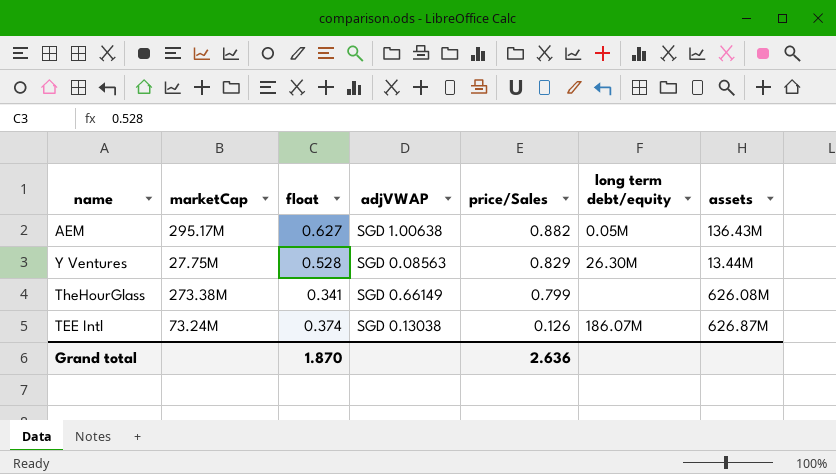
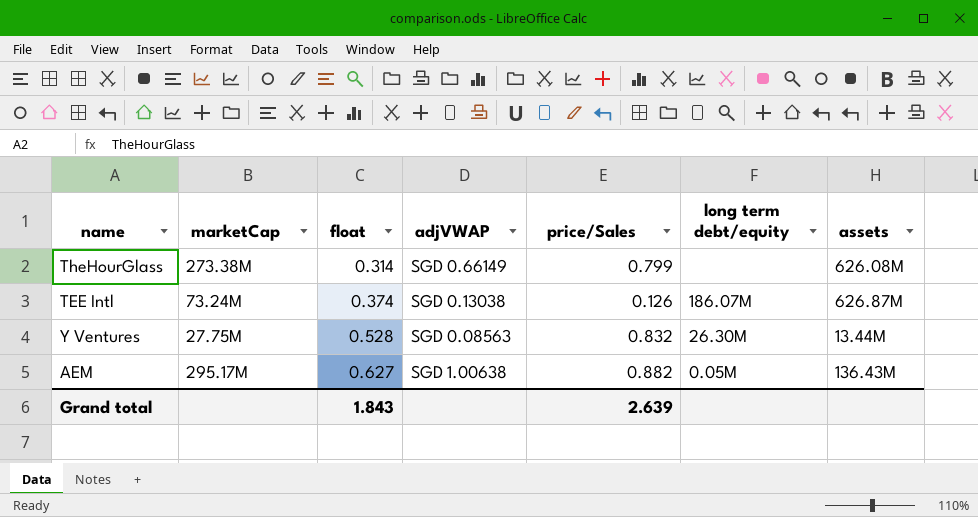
row order: price/Sales descending -> float ascending
TheHourGlass | float: 0.341 -> 0.314
Y Ventures | price/Sales: 0.829 -> 0.832
Grand total | float: 1.870 -> 1.843
Grand total | price/Sales: 2.636 -> 2.639

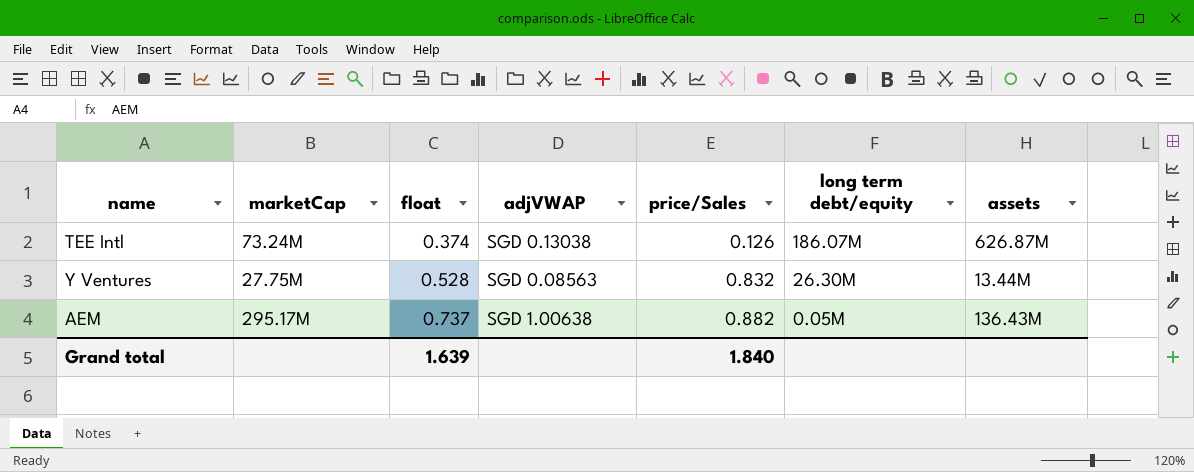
row TheHourGlass: 273.38M | 0.314 | SGD 0.66149 | 0.799 | none | 626.08M -> none
AEM | float: 0.627 -> 0.737
Grand total | float: 1.843 -> 1.639
Grand total | price/Sales: 2.639 -> 1.840

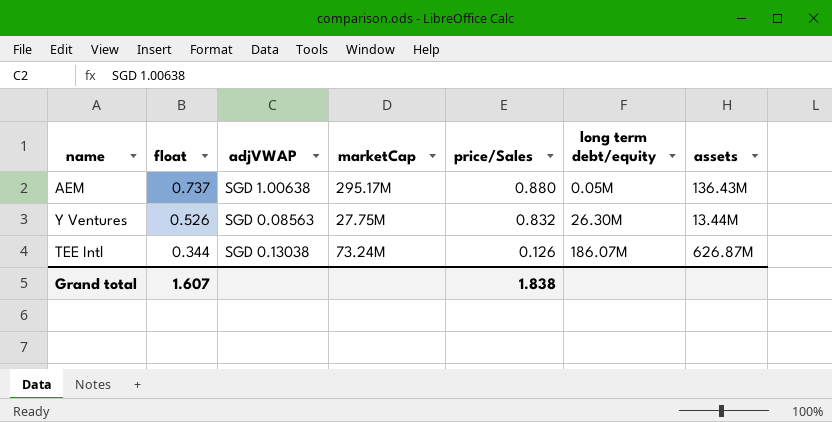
row order: float ascending -> float descending
column marketCap | position: 2 -> 4
AEM | price/Sales: 0.882 -> 0.880
Y Ventures | float: 0.528 -> 0.526
TEE Intl | float: 0.374 -> 0.344
Grand total | float: 1.639 -> 1.607
Grand total | price/Sales: 1.840 -> 1.838

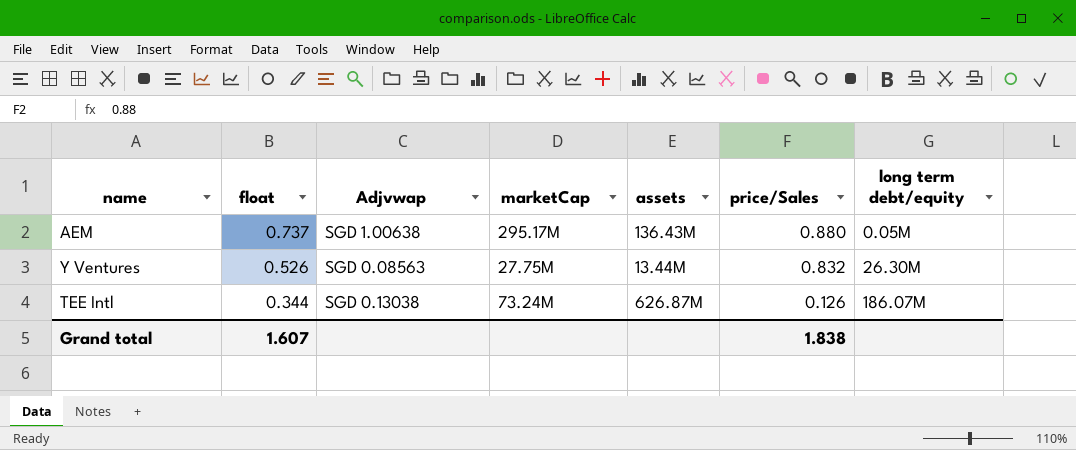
column name: adjVWAP -> Adjvwap
column assets | position: 7 -> 5

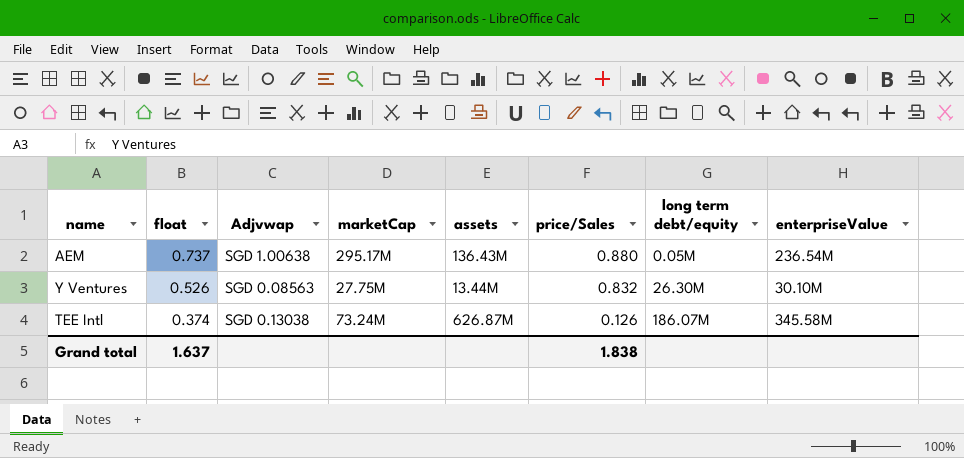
column enterpriseValue | position: none -> 8
TEE Intl | float: 0.344 -> 0.374
Grand total | float: 1.607 -> 1.637

